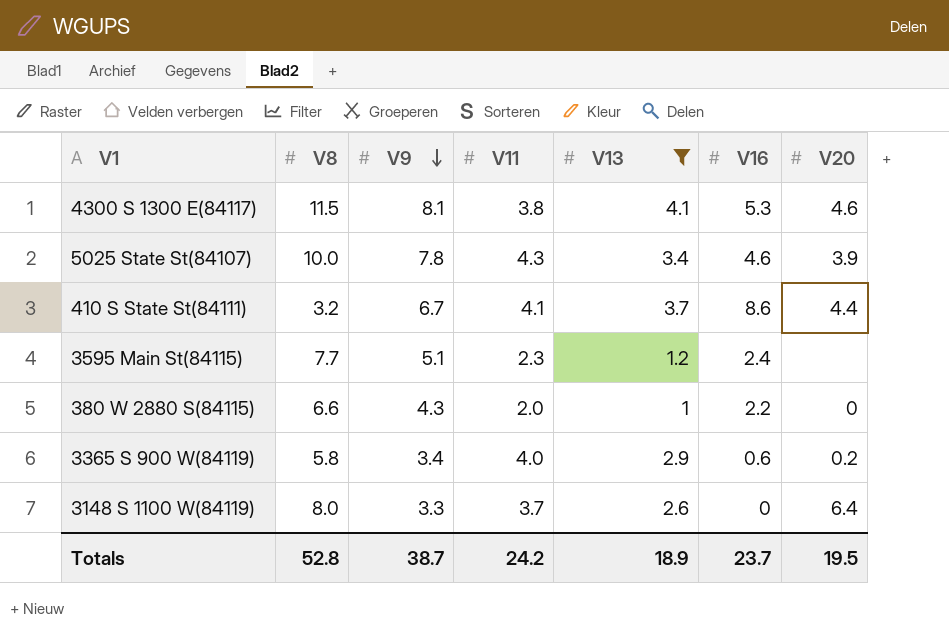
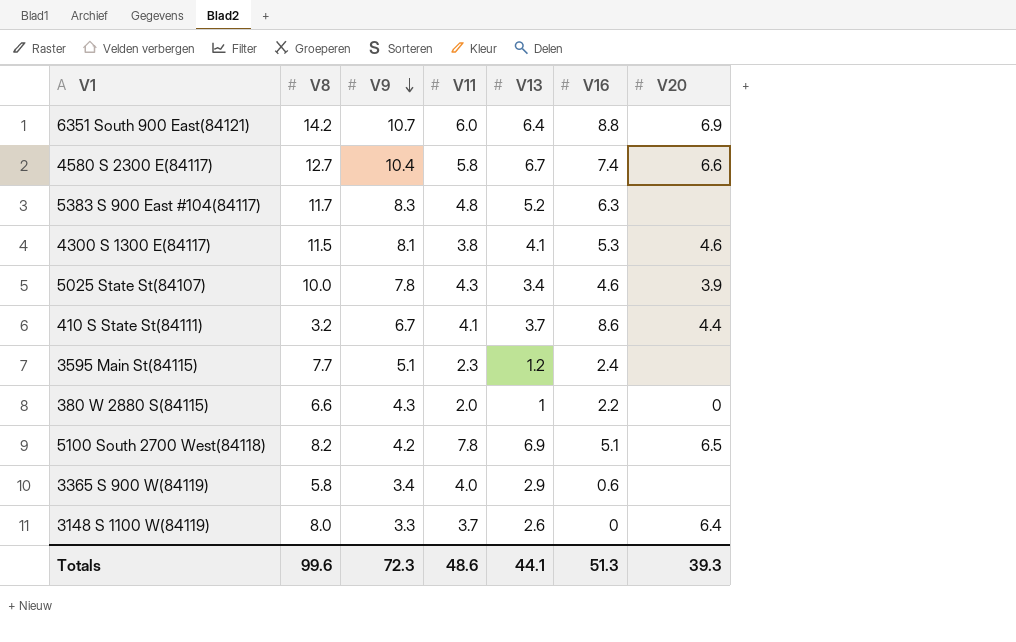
filter: V13 <= 4.1 -> none
3365 S 900 W(84119) | V20: 0.2 -> none
Totals | V8: 52.8 -> 99.6
Totals | V9: 38.7 -> 72.3
Totals | V11: 24.2 -> 48.6
Totals | V13: 18.9 -> 44.1
Totals | V16: 23.7 -> 51.3
Totals | V20: 19.5 -> 39.3

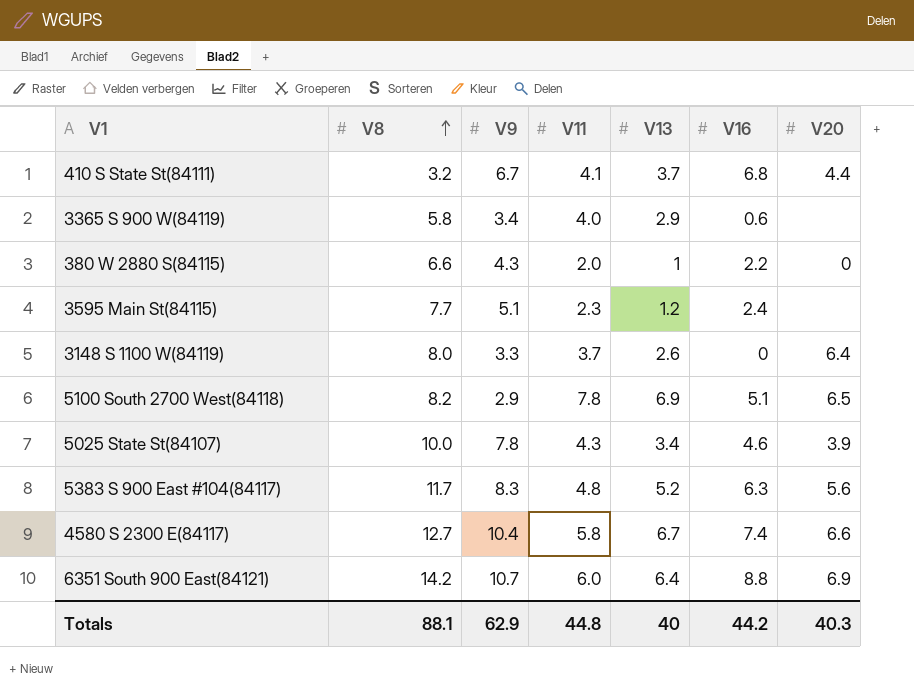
row order: V9 descending -> V8 ascending
row 4300 S 1300 E(84117): 11.5 | 8.1 | 3.8 | 4.1 | 5.3 | 4.6 -> none
410 S State St(84111) | V16: 8.6 -> 6.8
5100 South 2700 West(84118) | V9: 4.2 -> 2.9
5383 S 900 East #104(84117) | V20: none -> 5.6
Totals | V8: 99.6 -> 88.1
Totals | V9: 72.3 -> 62.9
Totals | V11: 48.6 -> 44.8
Totals | V13: 44.1 -> 40
Totals | V16: 51.3 -> 44.2
Totals | V20: 39.3 -> 40.3

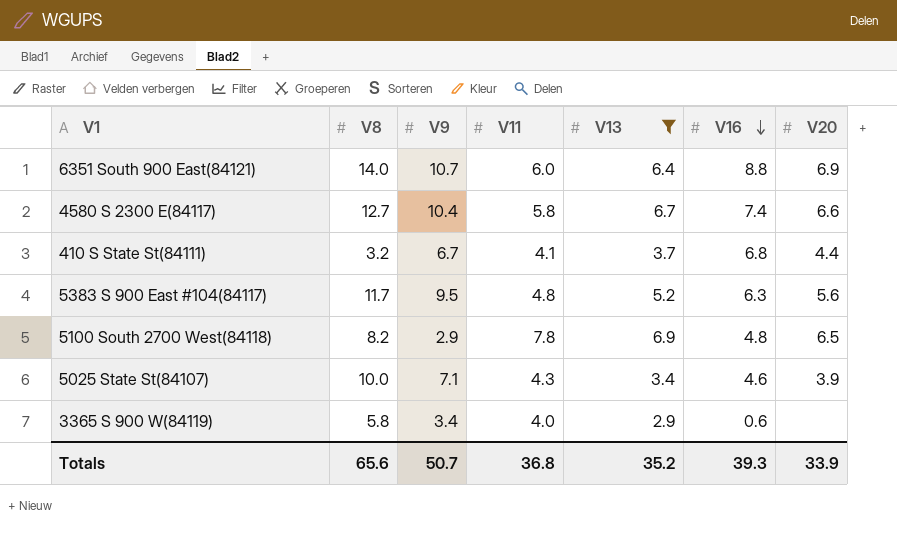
filter: none -> V13 >= 2.9
row order: V8 ascending -> V16 descending
6351 South 900 East(84121) | V8: 14.2 -> 14.0
5383 S 900 East #104(84117) | V9: 8.3 -> 9.5
5100 South 2700 West(84118) | V16: 5.1 -> 4.8
5025 State St(84107) | V9: 7.8 -> 7.1
Totals | V8: 88.1 -> 65.6
Totals | V9: 62.9 -> 50.7
Totals | V11: 44.8 -> 36.8
Totals | V13: 40 -> 35.2
Totals | V16: 44.2 -> 39.3
Totals | V20: 40.3 -> 33.9

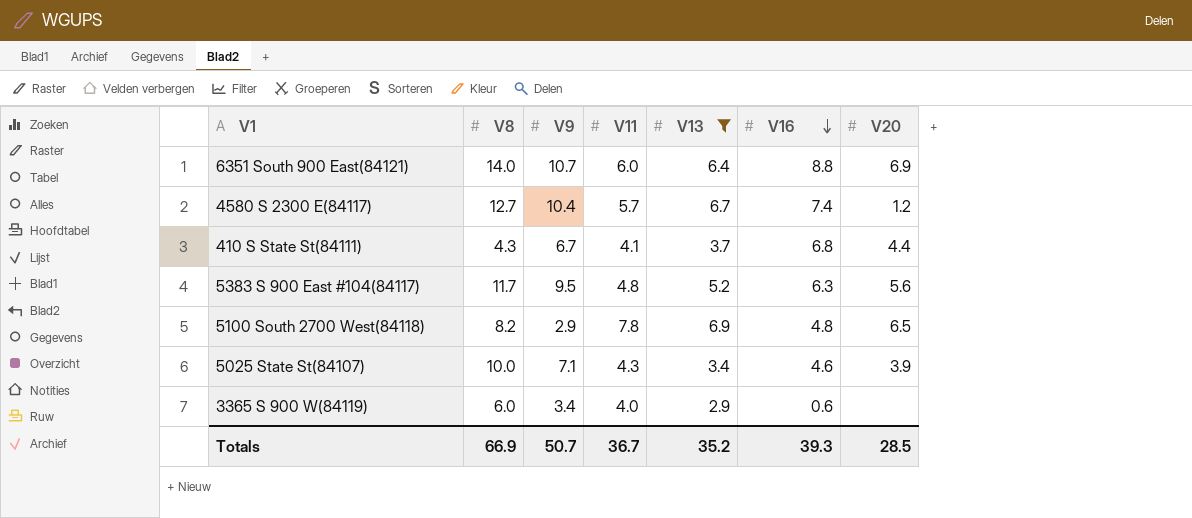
4580 S 2300 E(84117) | V11: 5.8 -> 5.7
4580 S 2300 E(84117) | V20: 6.6 -> 1.2
410 S State St(84111) | V8: 3.2 -> 4.3
3365 S 900 W(84119) | V8: 5.8 -> 6.0
Totals | V8: 65.6 -> 66.9
Totals | V11: 36.8 -> 36.7
Totals | V20: 33.9 -> 28.5

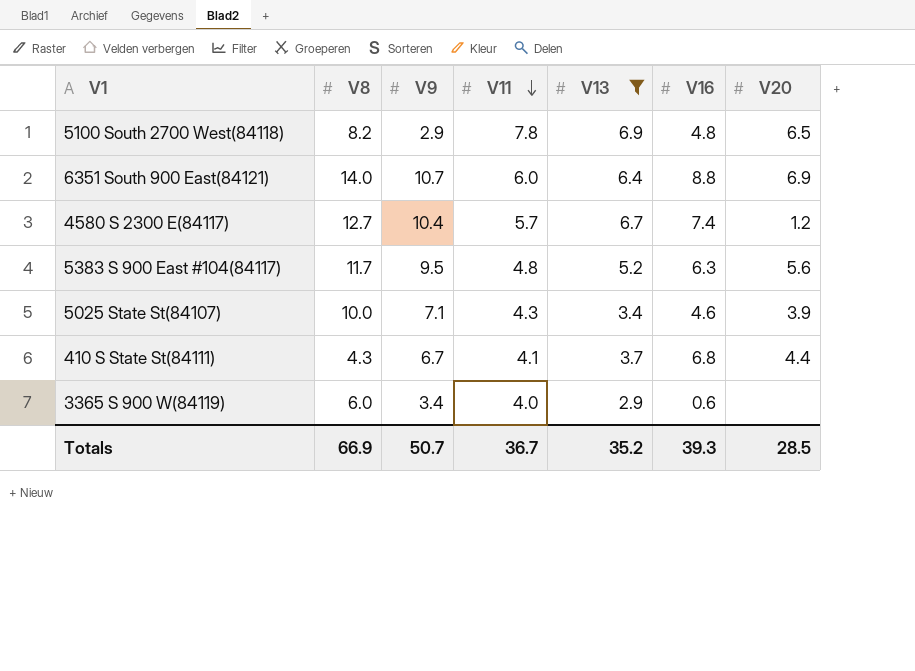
row order: V16 descending -> V11 descending

